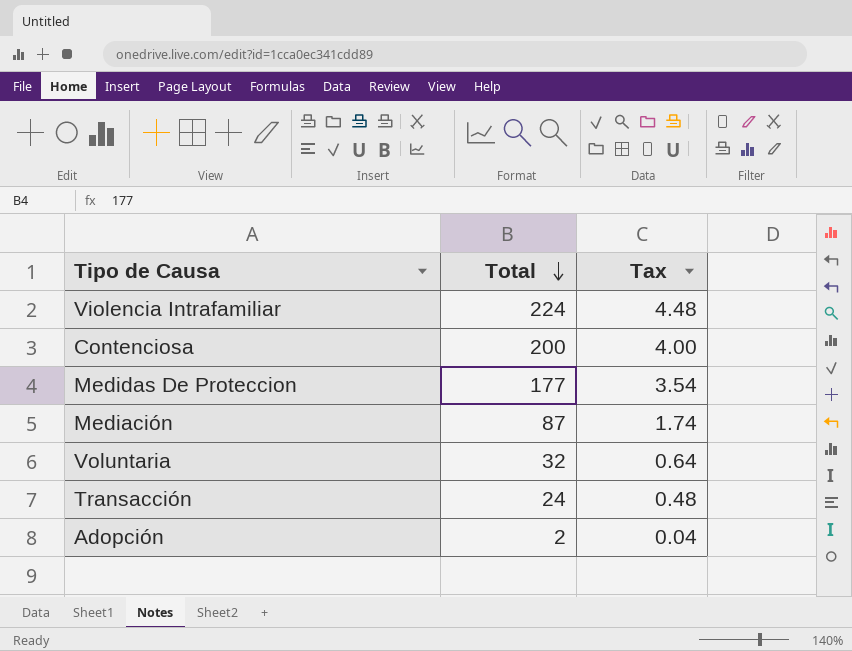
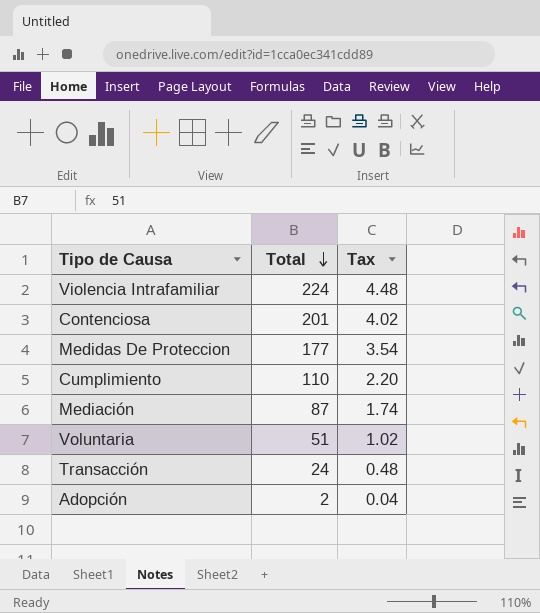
Contenciosa | Total: 200 -> 201
Contenciosa | Tax: 4.00 -> 4.02
row Cumplimiento: none -> 110 | 2.20
Voluntaria | Total: 32 -> 51
Voluntaria | Tax: 0.64 -> 1.02

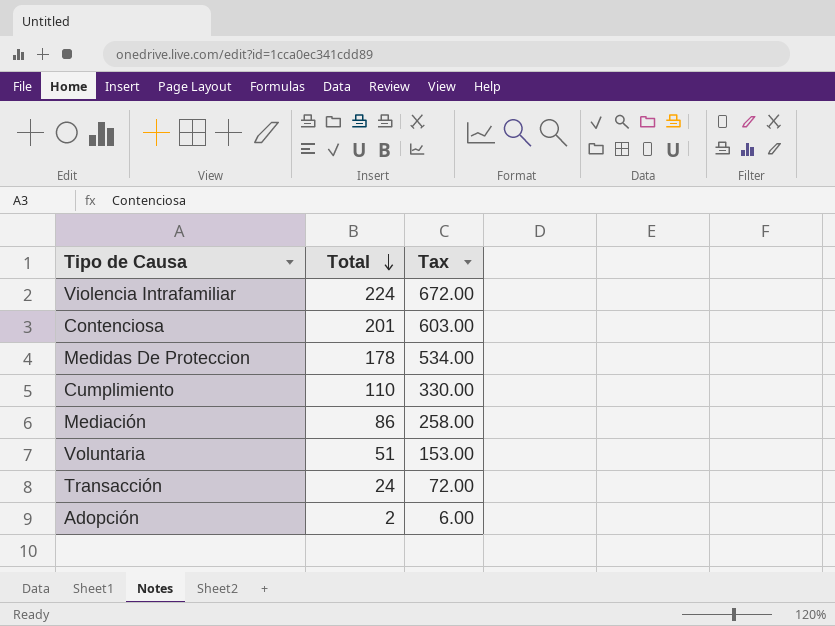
column Tax | formula: [Total] * 0.02 -> [Total] * 3
Medidas De Proteccion | Total: 177 -> 178
Mediación | Total: 87 -> 86

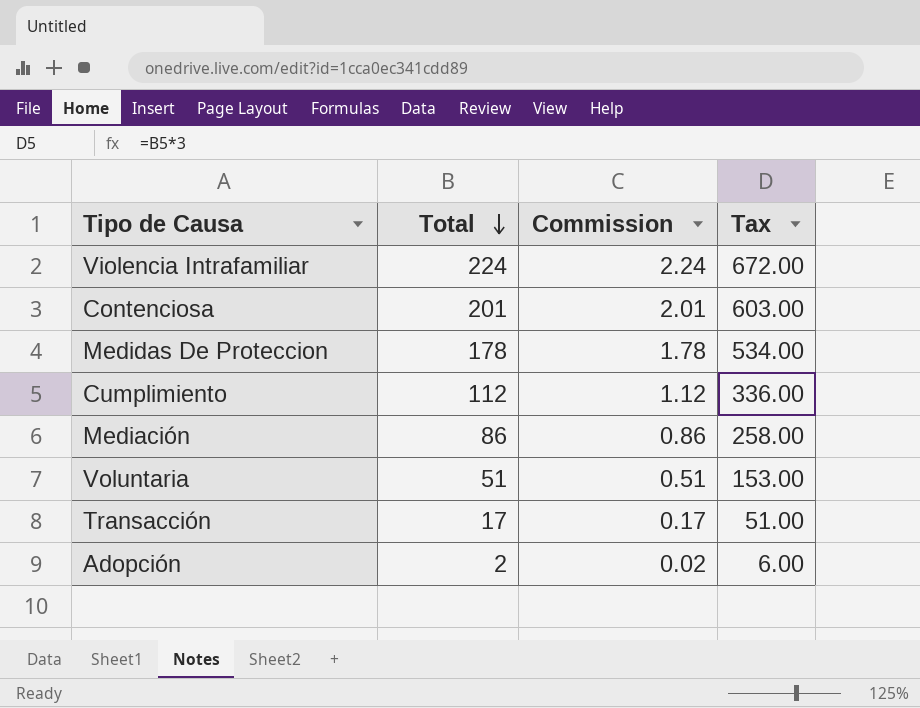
column Commission | formula: none -> [Total] * 0.01
Cumplimiento | Total: 110 -> 112
Cumplimiento | Tax: 330.00 -> 336.00
Transacción | Total: 24 -> 17
Transacción | Tax: 72.00 -> 51.00

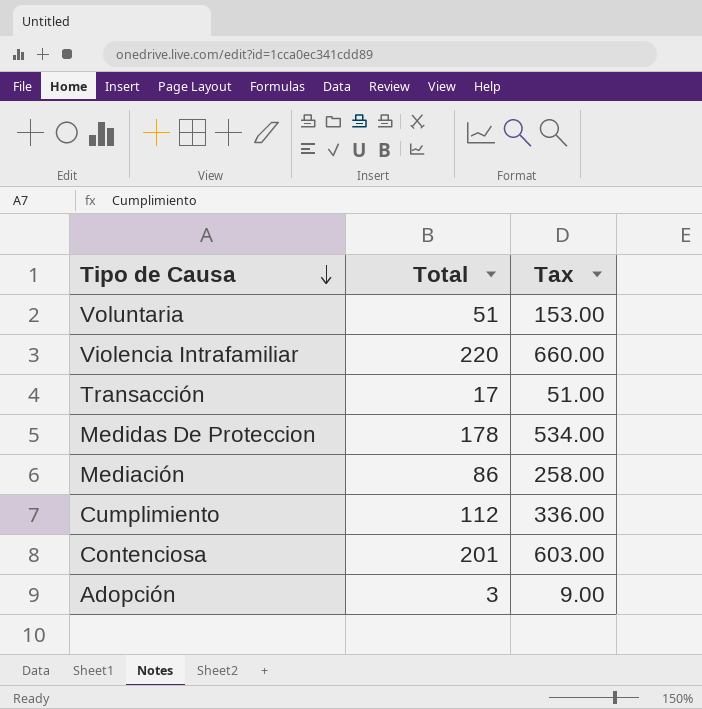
row order: Total descending -> Tipo de Causa descending
column Commission | formula: [Total] * 0.01 -> none
Violencia Intrafamiliar | Total: 224 -> 220
Violencia Intrafamiliar | Tax: 672.00 -> 660.00
Adopción | Total: 2 -> 3
Adopción | Tax: 6.00 -> 9.00

